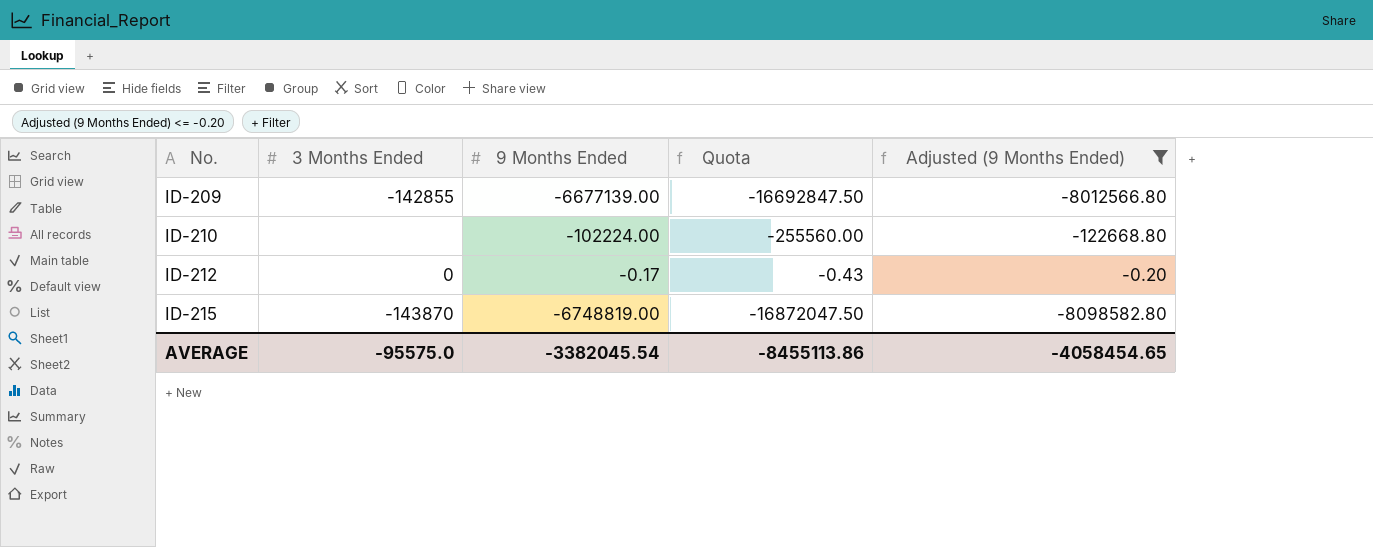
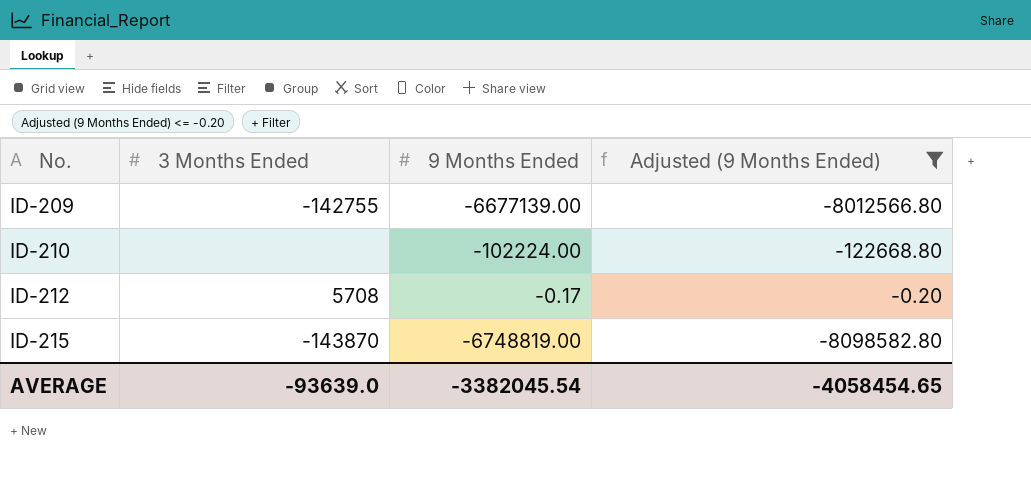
column Quota | formula: [9 Months Ended] * 2.5 -> none
ID-209 | 3 Months Ended: -142855 -> -142755
ID-212 | 3 Months Ended: 0 -> 5708
AVERAGE | 3 Months Ended: -95575.0 -> -93639.0

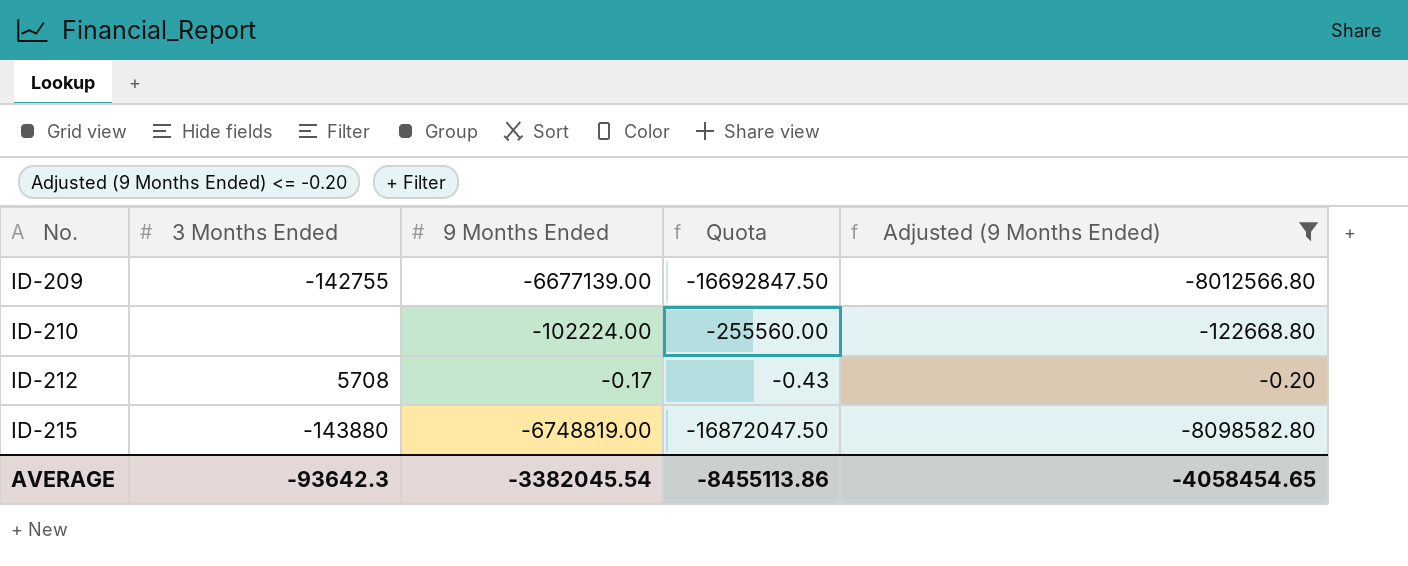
column Quota | formula: none -> [9 Months Ended] * 2.5
ID-215 | 3 Months Ended: -143870 -> -143880
AVERAGE | 3 Months Ended: -93639.0 -> -93642.3

